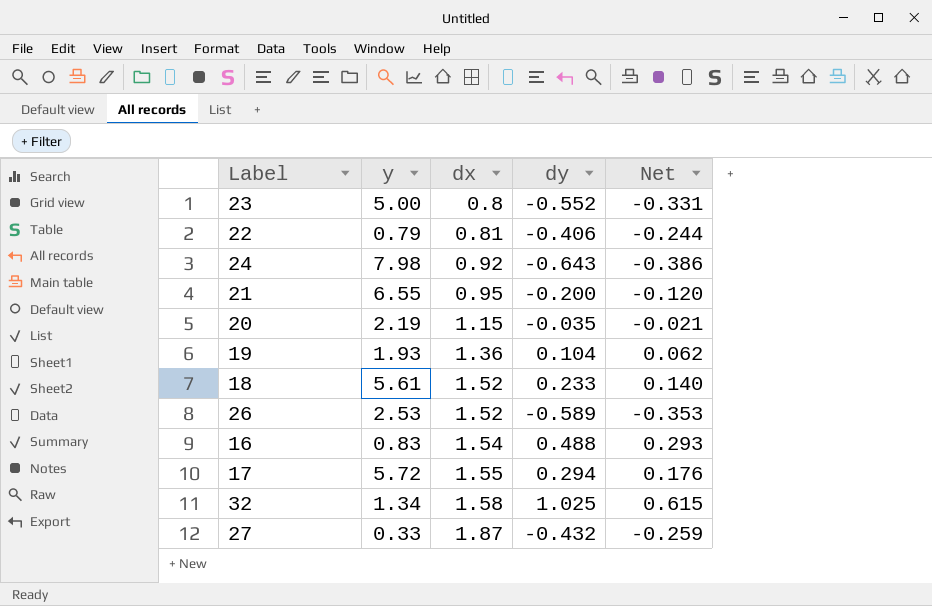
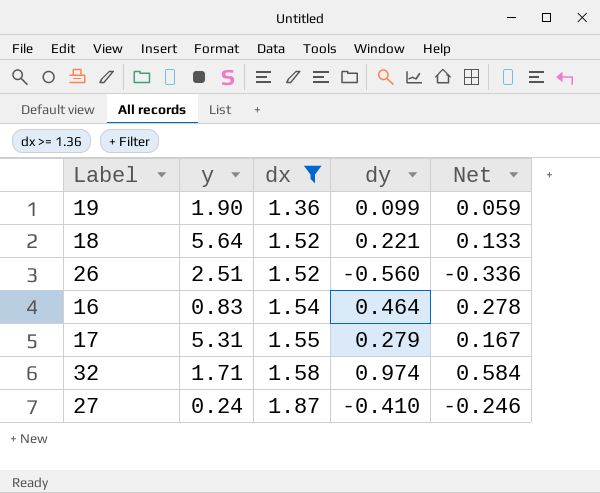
filter: none -> dx >= 1.36
19 | y: 1.93 -> 1.90
19 | dy: 0.104 -> 0.099
19 | Net: 0.062 -> 0.059
18 | y: 5.61 -> 5.64
18 | dy: 0.233 -> 0.221
18 | Net: 0.140 -> 0.133
26 | y: 2.53 -> 2.51
26 | dy: -0.589 -> -0.560
26 | Net: -0.353 -> -0.336
16 | dy: 0.488 -> 0.464
16 | Net: 0.293 -> 0.278
17 | y: 5.72 -> 5.31
17 | dy: 0.294 -> 0.279
17 | Net: 0.176 -> 0.167
32 | y: 1.34 -> 1.71
32 | dy: 1.025 -> 0.974
32 | Net: 0.615 -> 0.584
27 | y: 0.33 -> 0.24
27 | dy: -0.432 -> -0.410
27 | Net: -0.259 -> -0.246

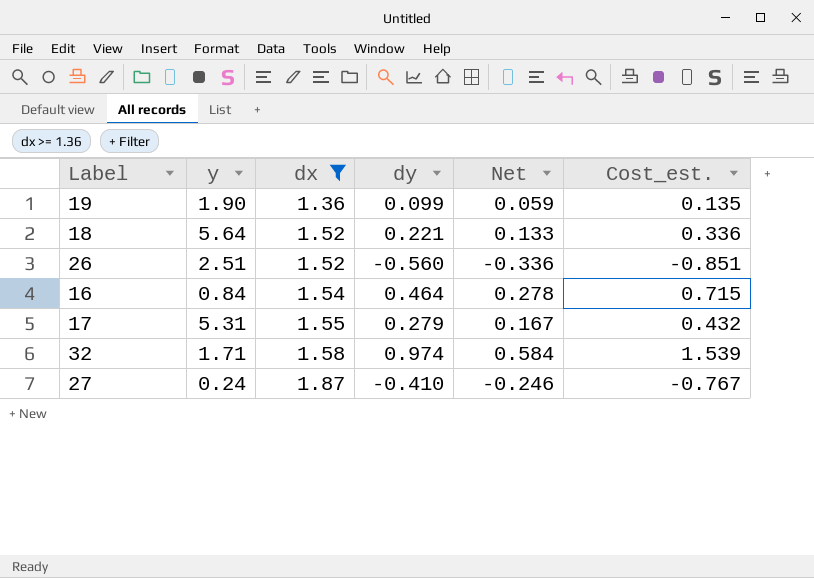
column Cost_est. | formula: none -> [dx] * [dy]
16 | y: 0.83 -> 0.84

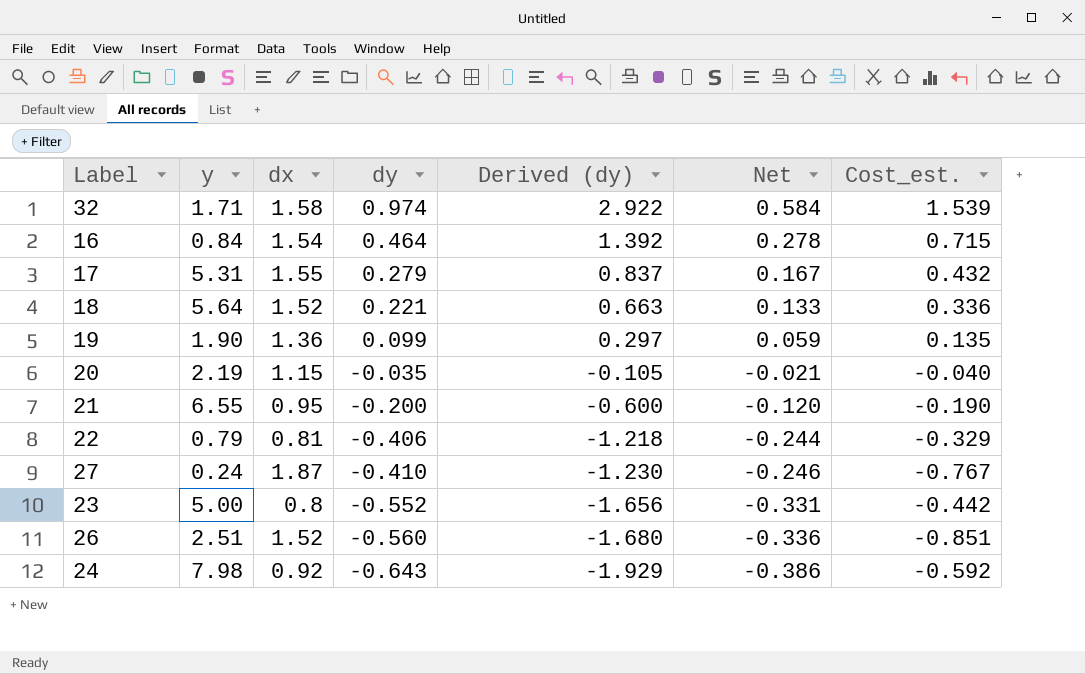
filter: dx >= 1.36 -> none
row order: dx ascending -> dy descending
column Derived (dy) | formula: none -> [dy] * 3

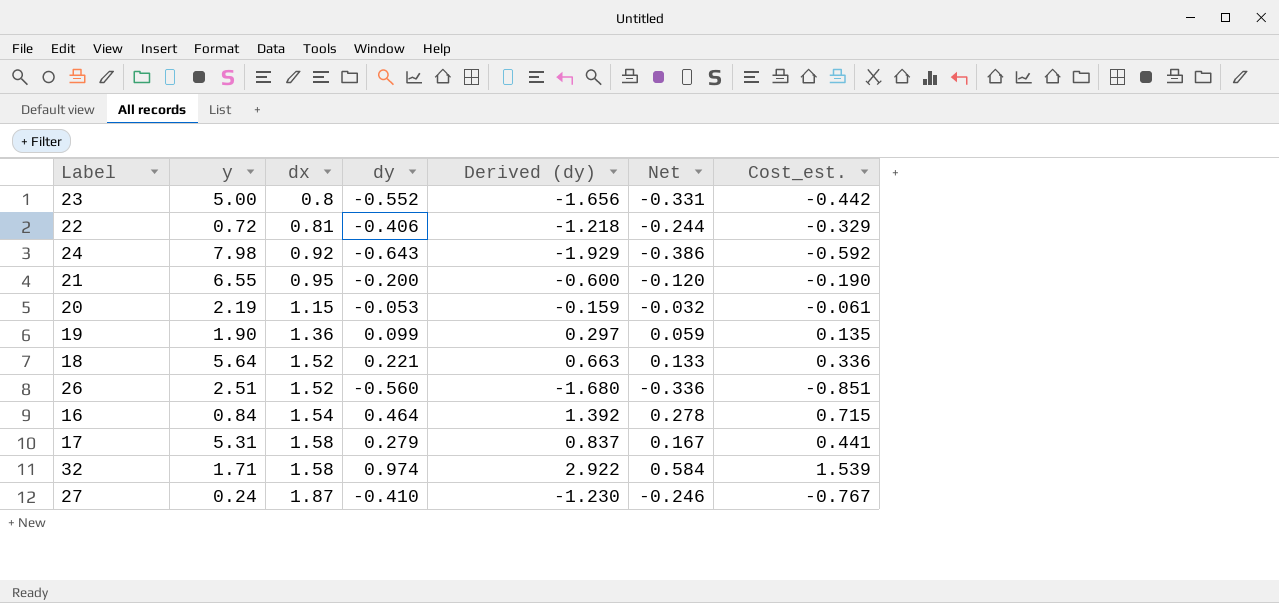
row order: dy descending -> dx ascending
22 | y: 0.79 -> 0.72
20 | dy: -0.035 -> -0.053
20 | Derived (dy): -0.105 -> -0.159
20 | Net: -0.021 -> -0.032
20 | Cost_est.: -0.040 -> -0.061
17 | dx: 1.55 -> 1.58
17 | Cost_est.: 0.432 -> 0.441

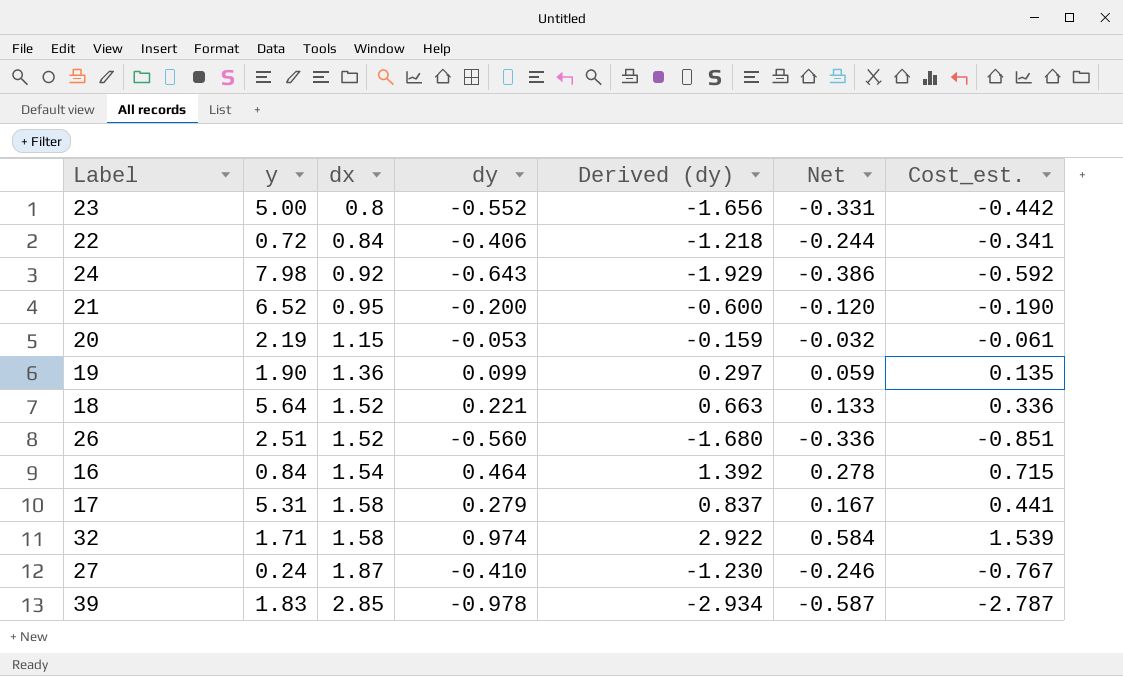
22 | dx: 0.81 -> 0.84
22 | Cost_est.: -0.329 -> -0.341
21 | y: 6.55 -> 6.52
row 39: none -> 1.83 | 2.85 | -0.978 | -2.934 | -0.587 | -2.787

